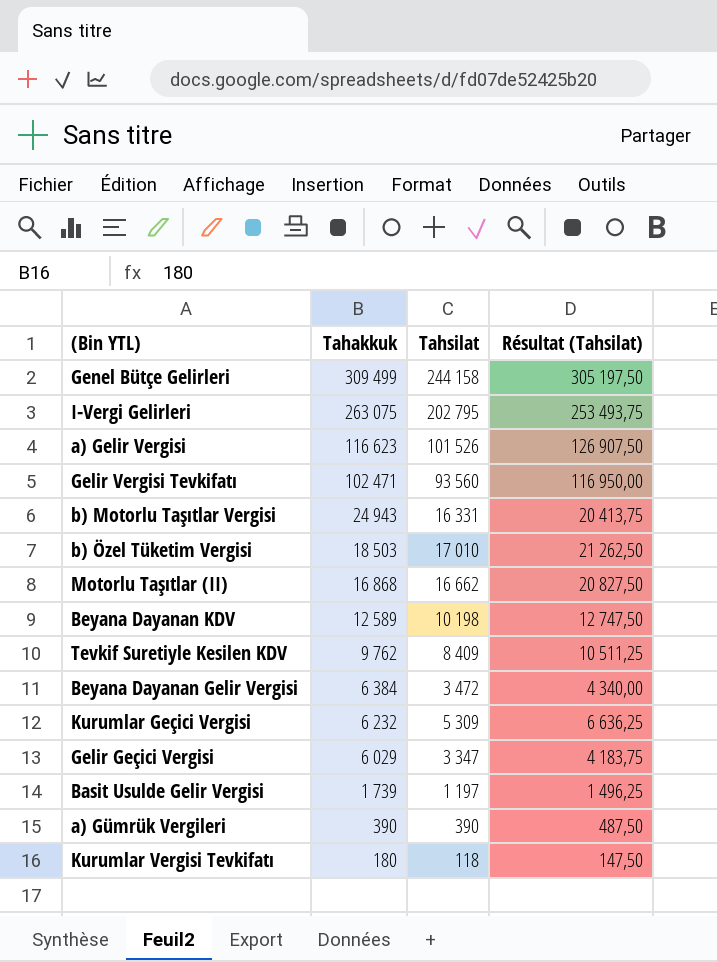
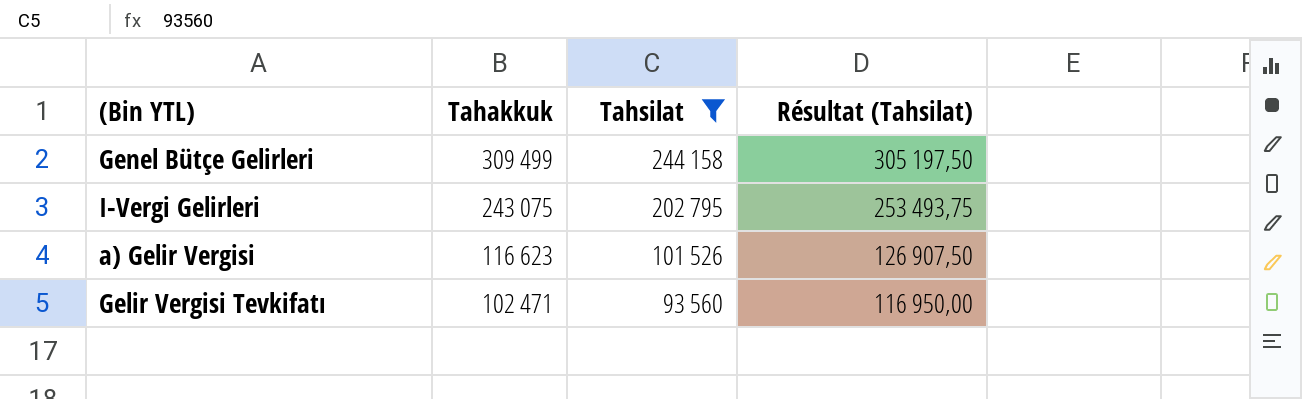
filter: none -> Tahsilat >= 93 560
I-Vergi Gelirleri | Tahakkuk: 263 075 -> 243 075

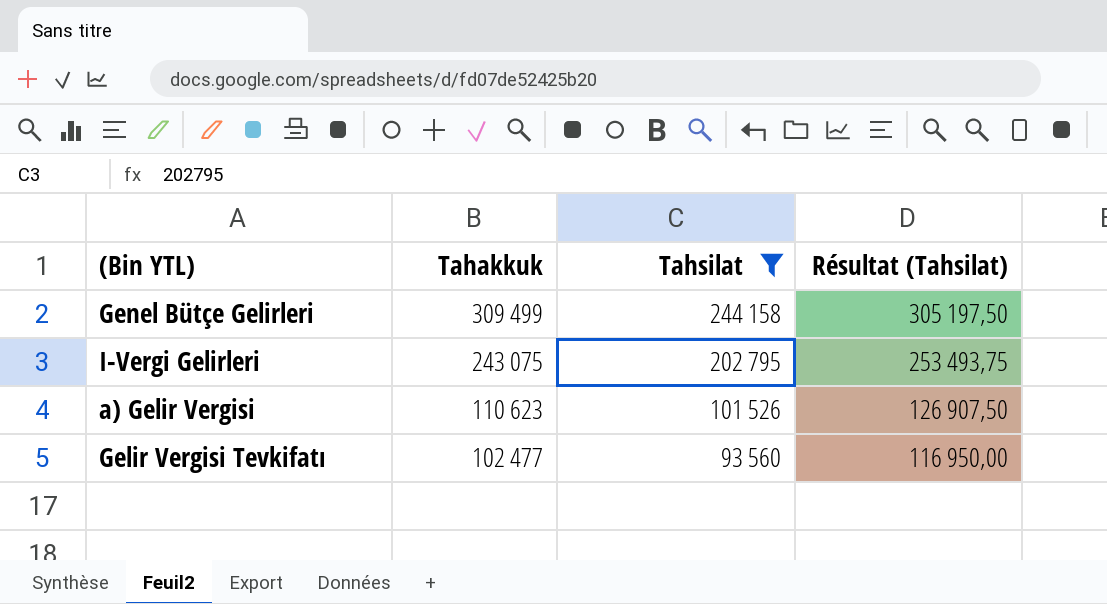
a) Gelir Vergisi | Tahakkuk: 116 623 -> 110 623
Gelir Vergisi Tevkifatı | Tahakkuk: 102 471 -> 102 477

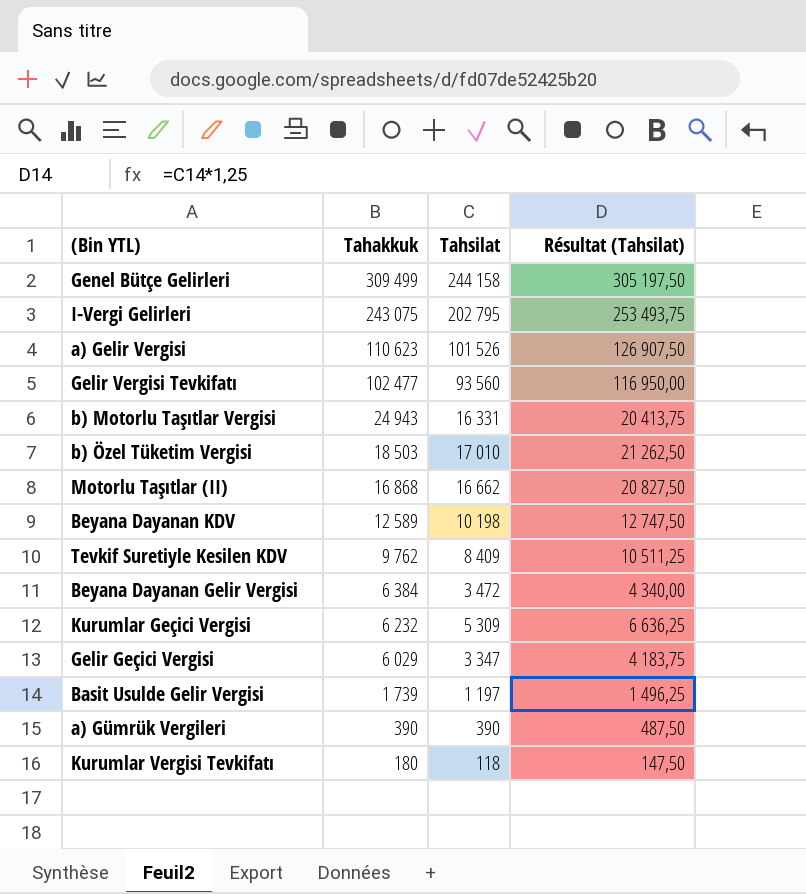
filter: Tahsilat >= 93 560 -> none

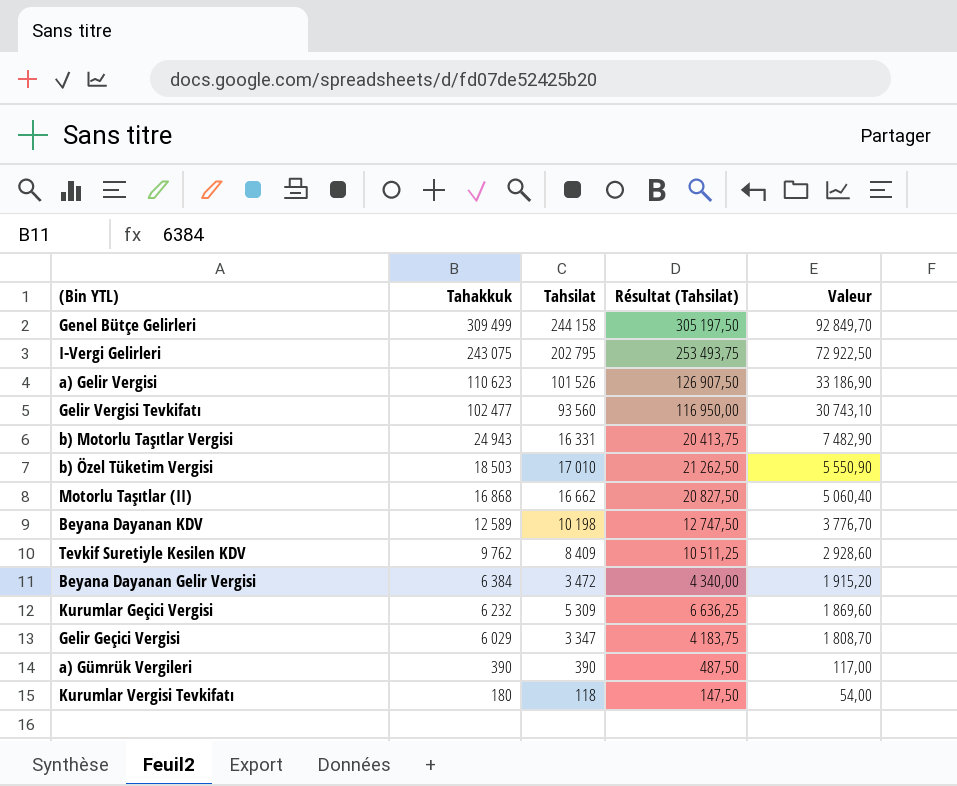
column Valeur | formula: none -> [Tahakkuk] * 0,3
row Basit Usulde Gelir Vergisi: 1 739 | 1 197 | 1 496,25 -> none

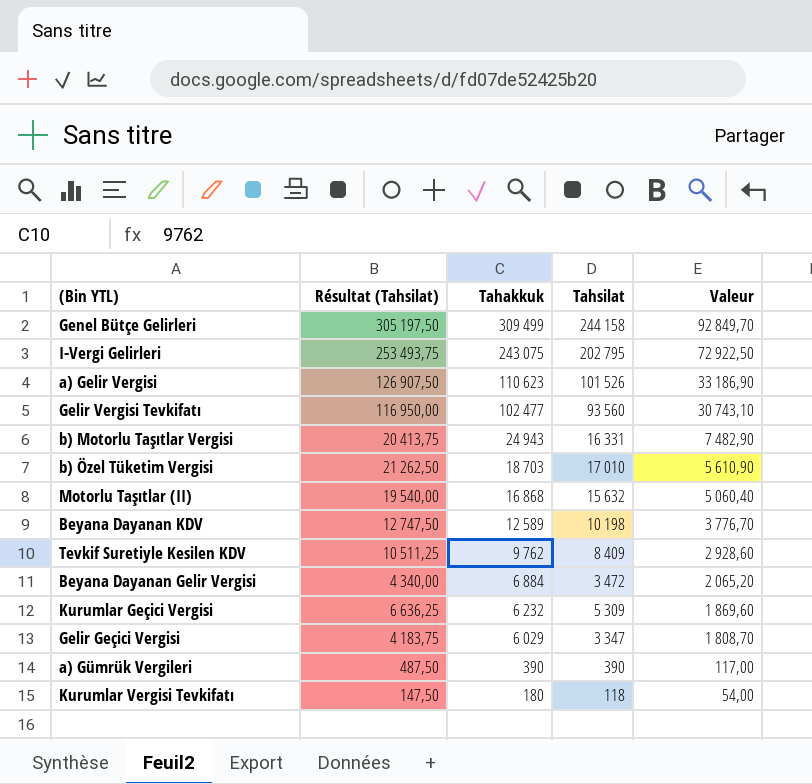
column Résultat (Tahsilat) | position: 4 -> 2
b) Özel Tüketim Vergisi | Tahakkuk: 18 503 -> 18 703
b) Özel Tüketim Vergisi | Valeur: 5 550,90 -> 5 610,90
Motorlu Taşıtlar (II) | Résultat (Tahsilat): 20 827,50 -> 19 540,00
Motorlu Taşıtlar (II) | Tahsilat: 16 662 -> 15 632
Beyana Dayanan Gelir Vergisi | Tahakkuk: 6 384 -> 6 884
Beyana Dayanan Gelir Vergisi | Valeur: 1 915,20 -> 2 065,20

